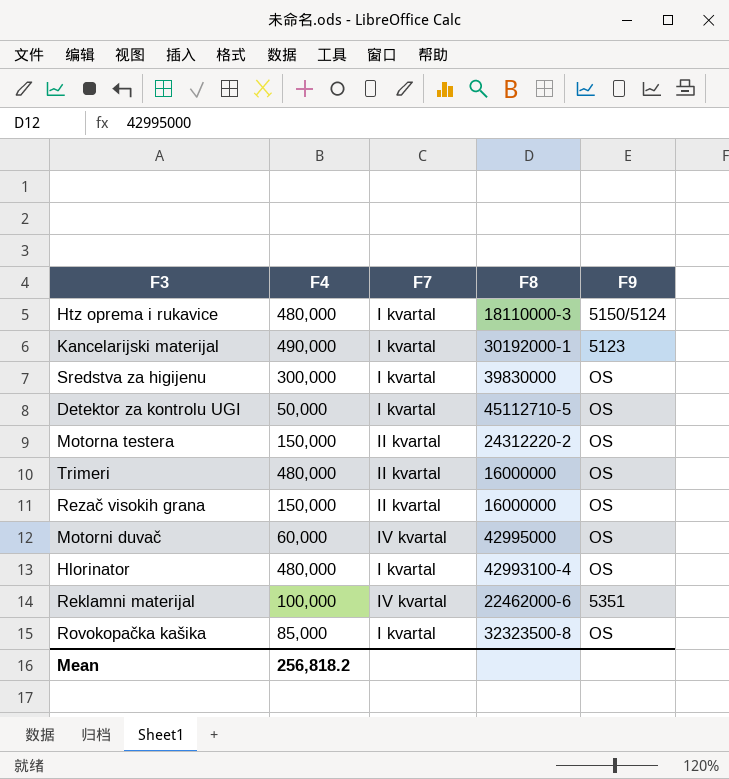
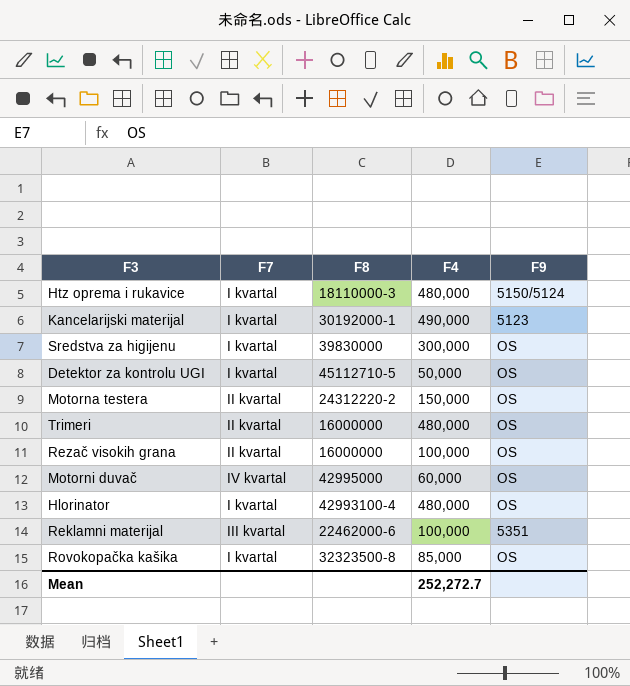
column F4 | position: 2 -> 4
Rezač visokih grana | F4: 150,000 -> 100,000
Reklamni materijal | F7: IV kvartal -> III kvartal
Mean | F4: 256,818.2 -> 252,272.7

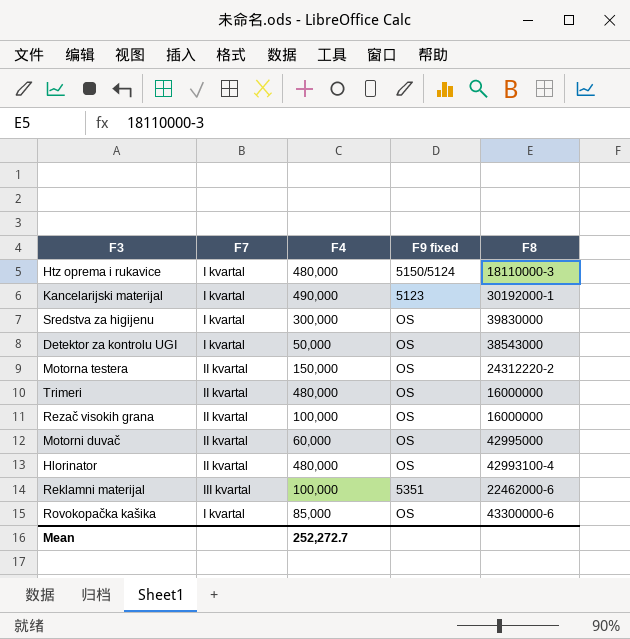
column name: F9 -> F9 fixed
column F8 | position: 3 -> 5
Detektor za kontrolu UGI | F8: 45112710-5 -> 38543000
Motorni duvač | F7: IV kvartal -> II kvartal
Hlorinator | F7: I kvartal -> II kvartal
Rovokopačka kašika | F8: 32323500-8 -> 43300000-6

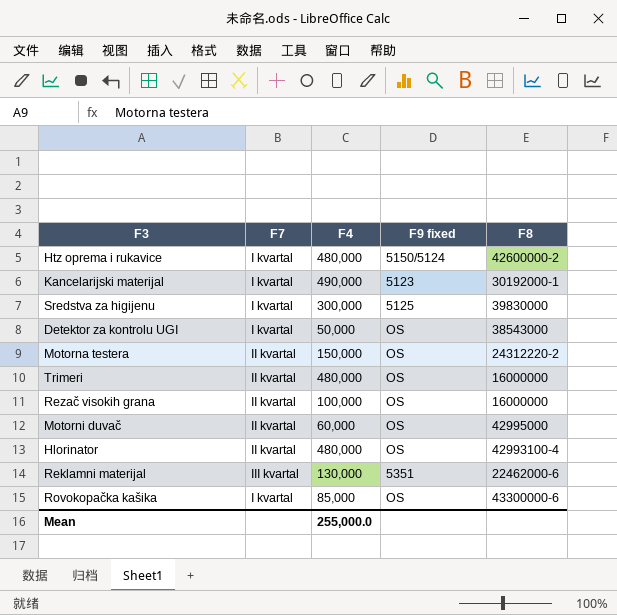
Htz oprema i rukavice | F8: 18110000-3 -> 42600000-2
Sredstva za higijenu | F9 fixed: OS -> 5125
Reklamni materijal | F4: 100,000 -> 130,000
Mean | F4: 252,272.7 -> 255,000.0

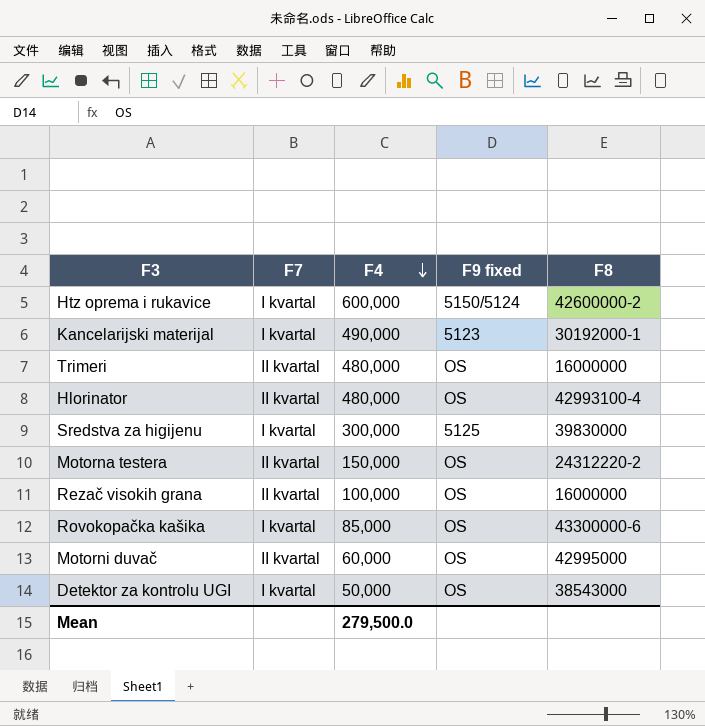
row order: none -> F4 descending
row Reklamni materijal: III kvartal | 130,000 | 5351 | 22462000-6 -> none
Htz oprema i rukavice | F4: 480,000 -> 600,000
Mean | F4: 255,000.0 -> 279,500.0

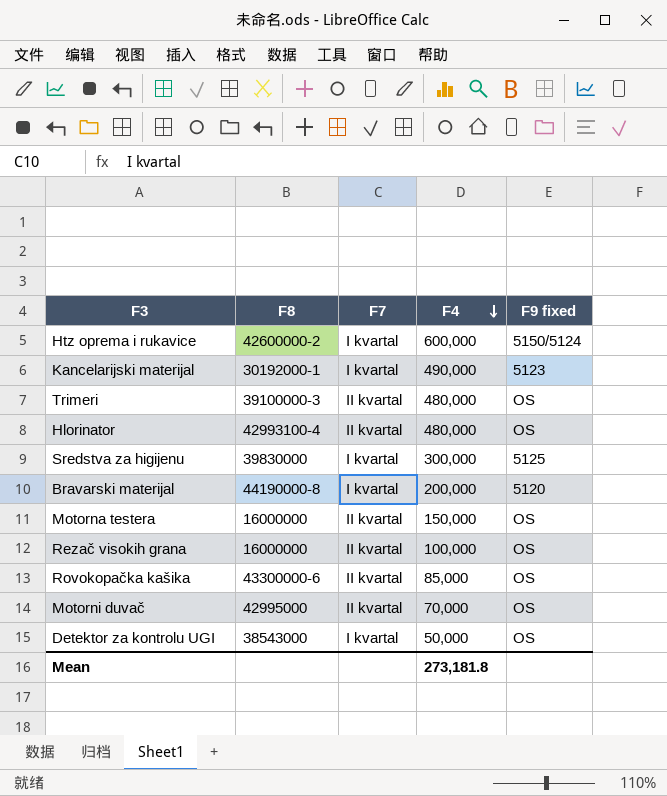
column F8 | position: 5 -> 2
Trimeri | F8: 16000000 -> 39100000-3
row Bravarski materijal: none -> 44190000-8 | I kvartal | 200,000 | 5120
Motorna testera | F8: 24312220-2 -> 16000000
Rovokopačka kašika | F7: I kvartal -> II kvartal
Motorni duvač | F4: 60,000 -> 70,000
Mean | F4: 279,500.0 -> 273,181.8

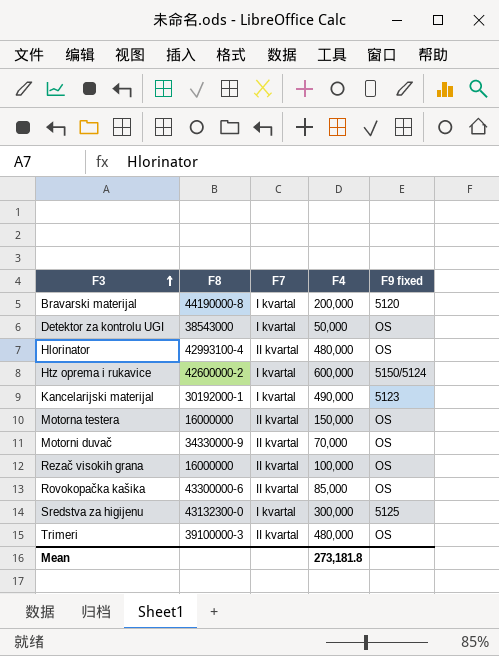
row order: F4 descending -> F3 ascending
Motorni duvač | F8: 42995000 -> 34330000-9
Sredstva za higijenu | F8: 39830000 -> 43132300-0

